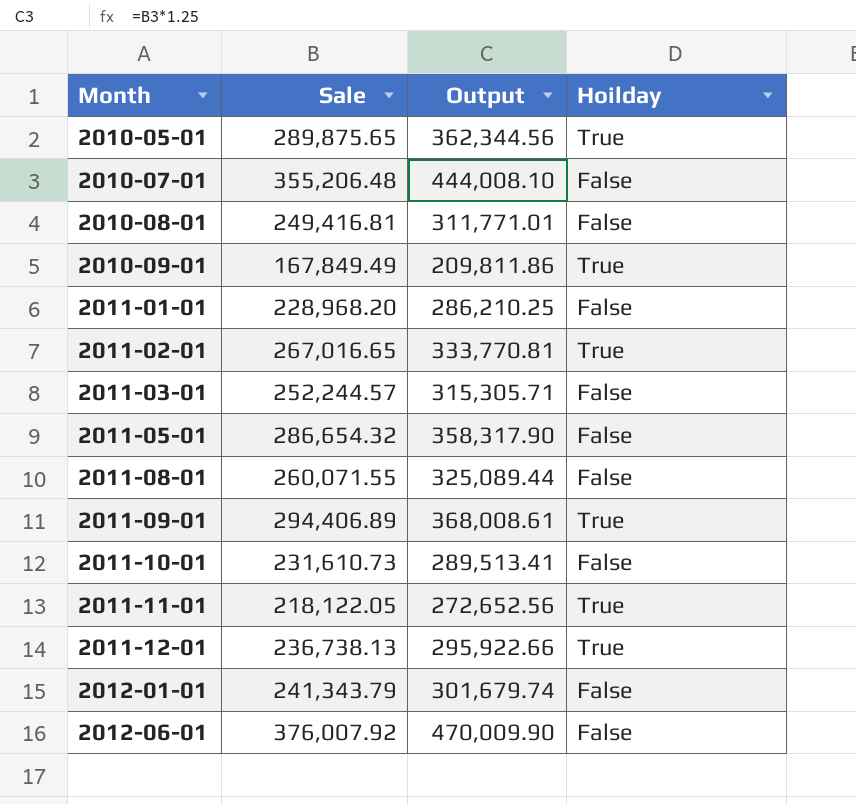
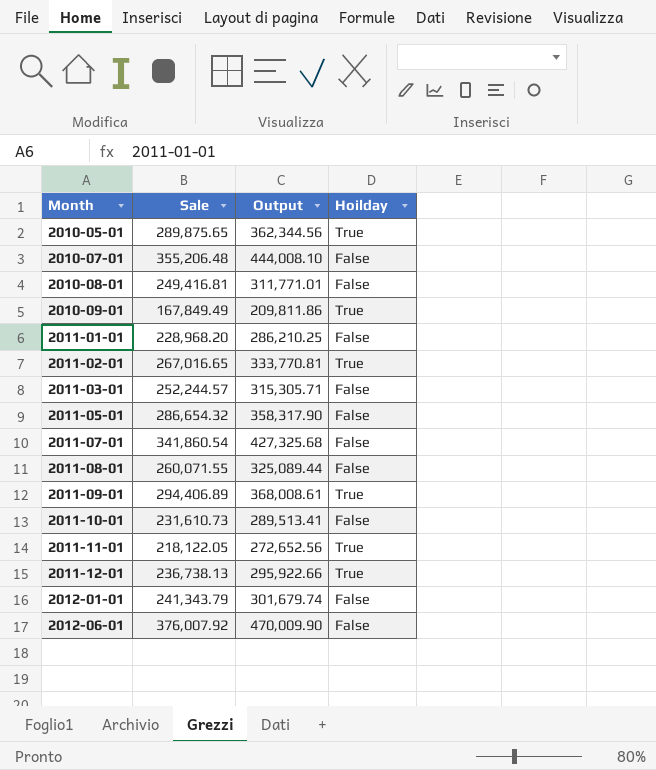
row 2011-07-01: none -> 341,860.54 | 427,325.68 | False

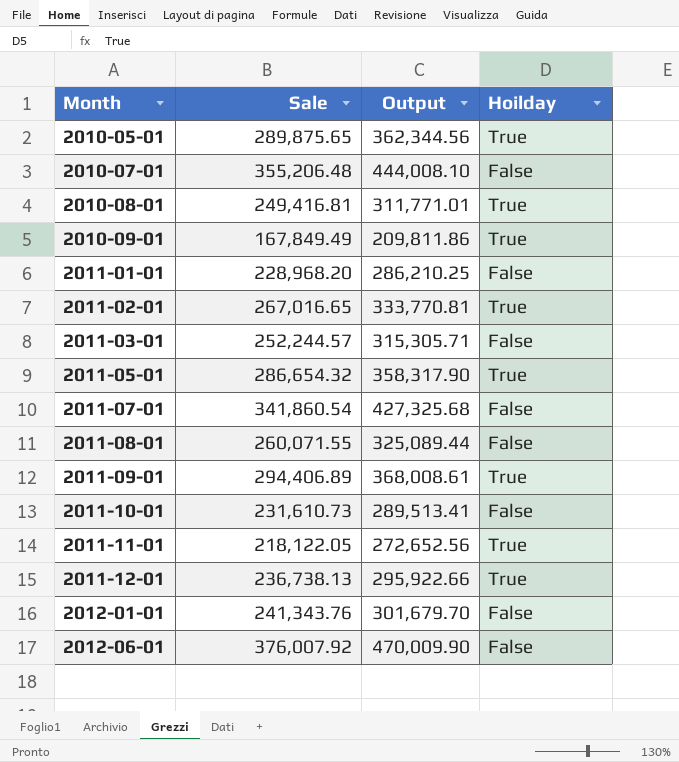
2010-08-01 | Hoilday: False -> True
2011-05-01 | Hoilday: False -> True
2012-01-01 | Sale: 241,343.79 -> 241,343.76
2012-01-01 | Output: 301,679.74 -> 301,679.70

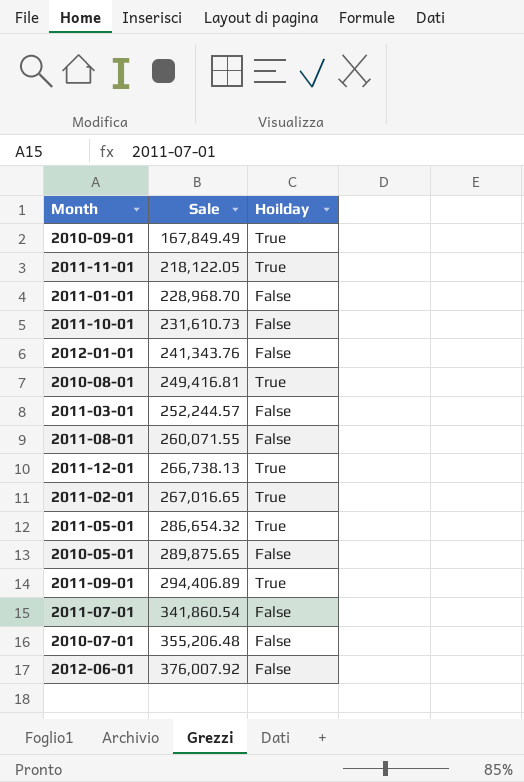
row order: Month ascending -> Sale ascending
column Output | formula: [Sale] * 1.25 -> none
2011-01-01 | Sale: 228,968.20 -> 228,968.70
2011-12-01 | Sale: 236,738.13 -> 266,738.13
2010-05-01 | Hoilday: True -> False

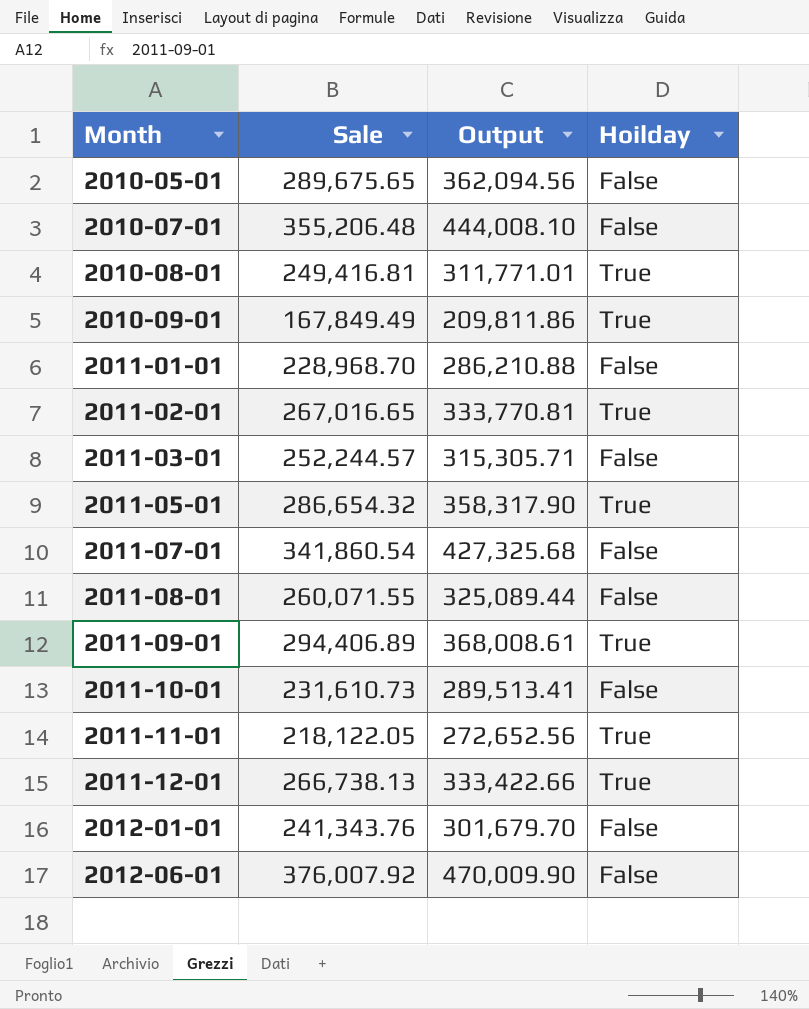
row order: Sale ascending -> Month ascending
column Output | formula: none -> [Sale] * 1.25
2010-05-01 | Sale: 289,875.65 -> 289,675.65

